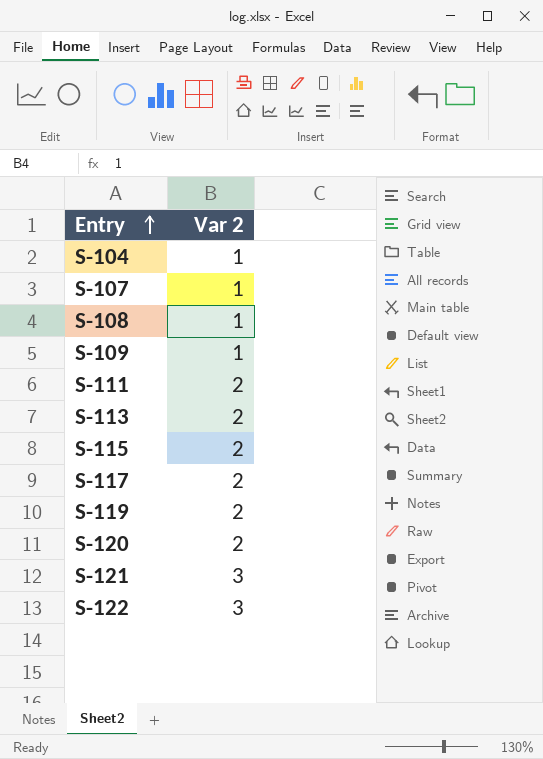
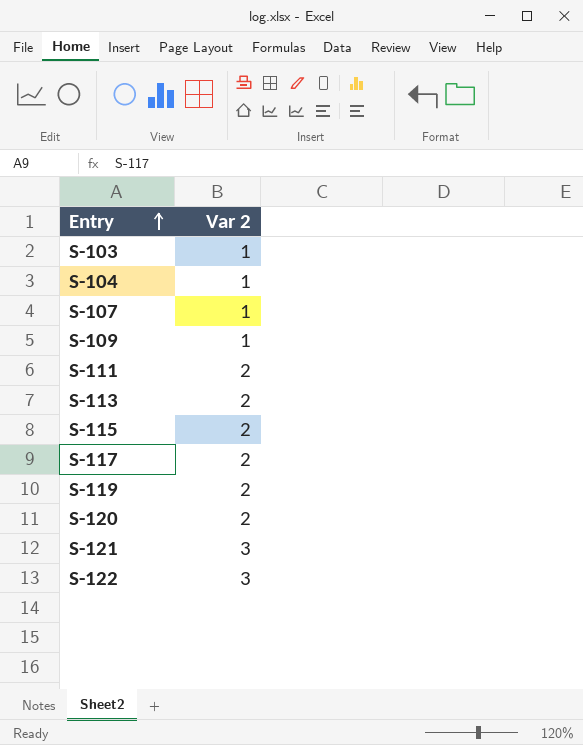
row S-108: 1 -> none
row S-103: none -> 1

